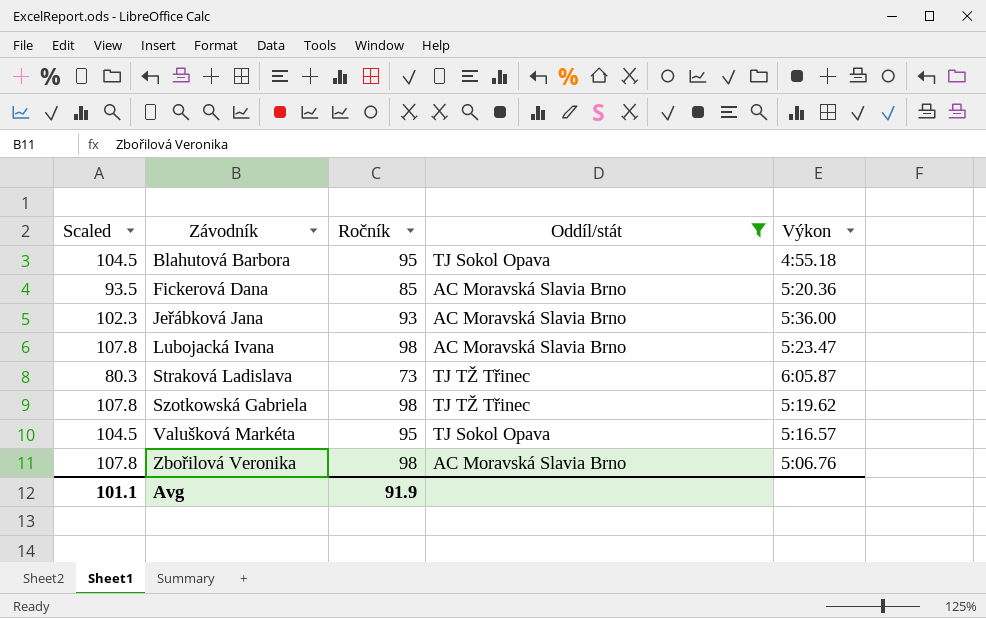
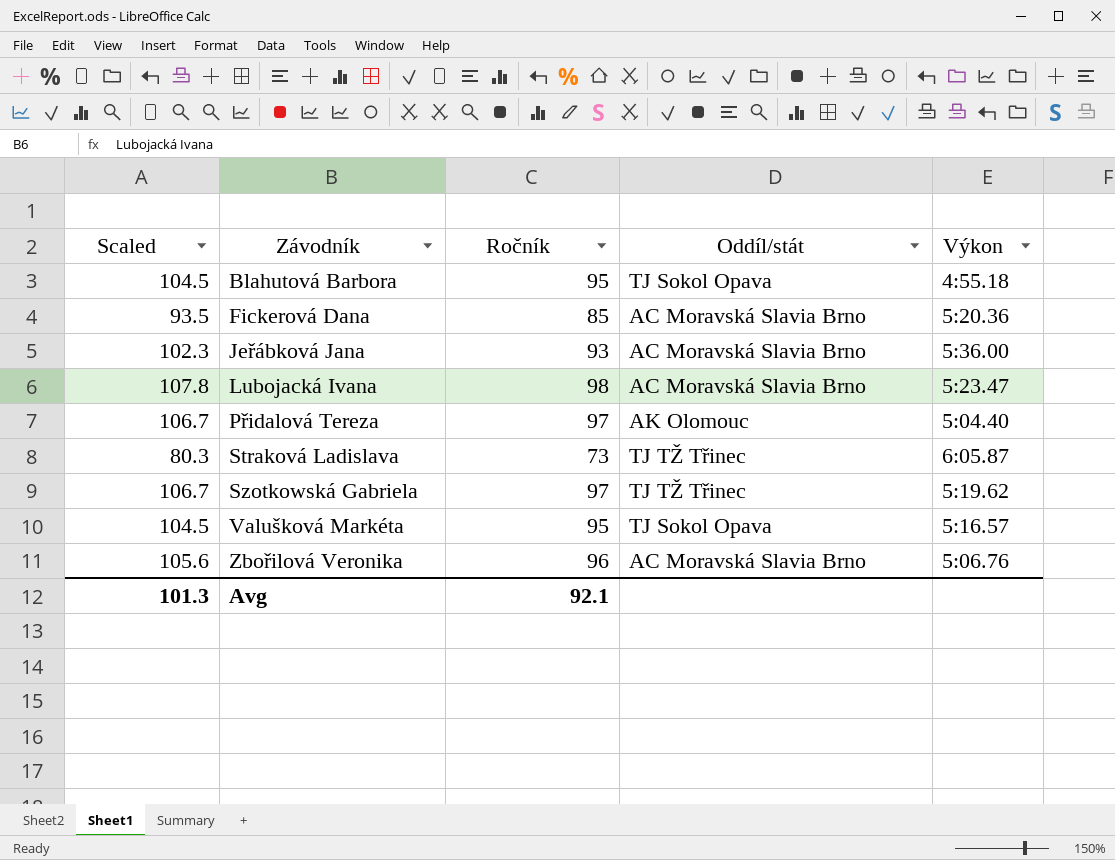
filter: Oddíl/stát != AK Olomouc -> none
Szotkowská Gabriela | Scaled: 107.8 -> 106.7
Szotkowská Gabriela | Ročník: 98 -> 97
Zbořilová Veronika | Scaled: 107.8 -> 105.6
Zbořilová Veronika | Ročník: 98 -> 96
Avg | Scaled: 101.1 -> 101.3
Avg | Ročník: 91.9 -> 92.1

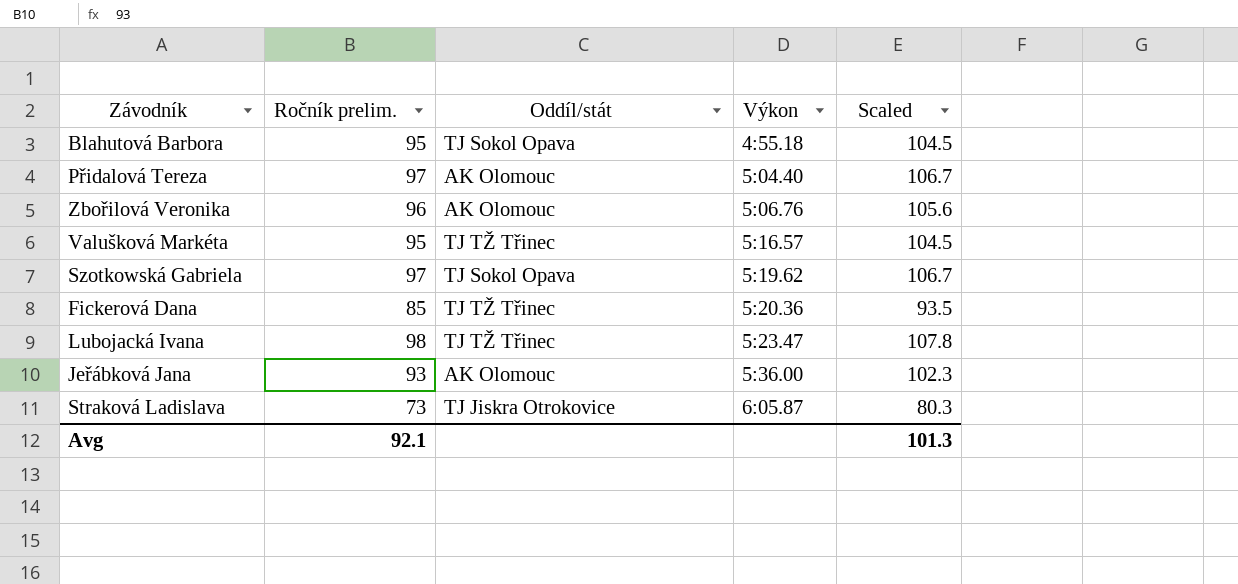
row order: Závodník ascending -> Výkon ascending
column name: Ročník -> Ročník prelim.
column Scaled | position: 1 -> 5
Zbořilová Veronika | Oddíl/stát: AC Moravská Slavia Brno -> AK Olomouc
Valušková Markéta | Oddíl/stát: TJ Sokol Opava -> TJ TŽ Třinec
Szotkowská Gabriela | Oddíl/stát: TJ TŽ Třinec -> TJ Sokol Opava
Fickerová Dana | Oddíl/stát: AC Moravská Slavia Brno -> TJ TŽ Třinec
Lubojacká Ivana | Oddíl/stát: AC Moravská Slavia Brno -> TJ TŽ Třinec
Jeřábková Jana | Oddíl/stát: AC Moravská Slavia Brno -> AK Olomouc
Straková Ladislava | Oddíl/stát: TJ TŽ Třinec -> TJ Jiskra Otrokovice

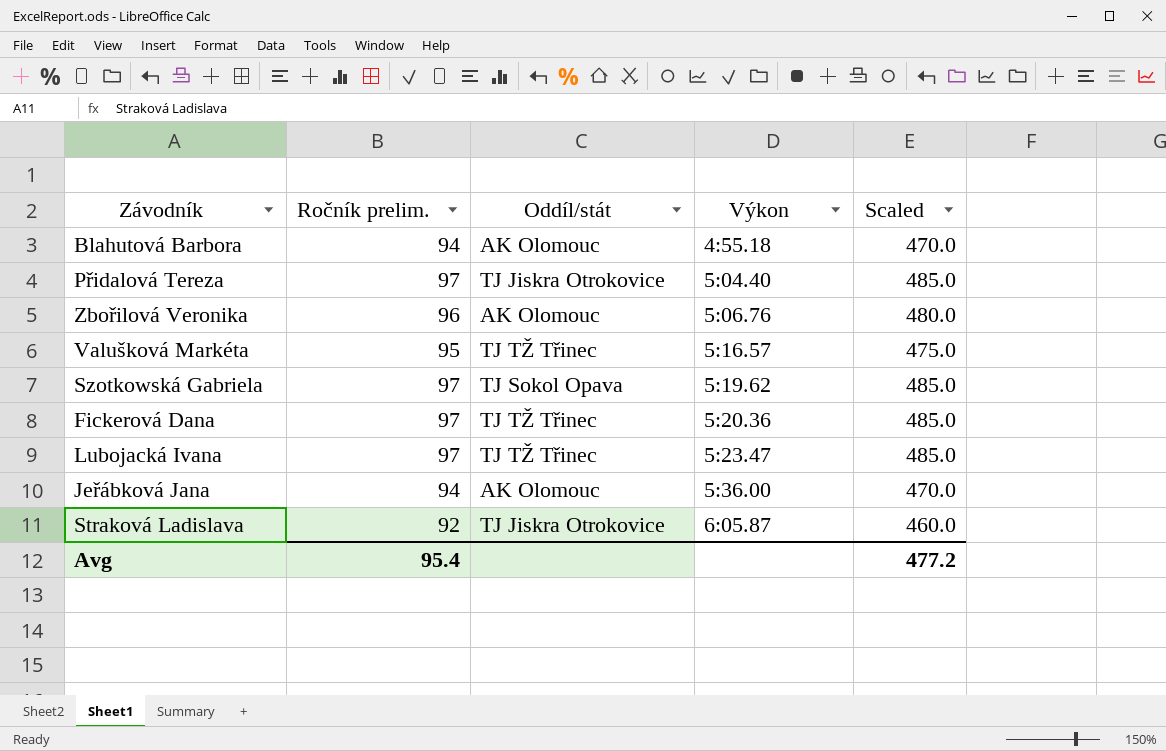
column Scaled | formula: [Ročník prelim.] * 1.1 -> [Ročník prelim.] * 5
Blahutová Barbora | Ročník prelim.: 95 -> 94
Blahutová Barbora | Oddíl/stát: TJ Sokol Opava -> AK Olomouc
Přidalová Tereza | Oddíl/stát: AK Olomouc -> TJ Jiskra Otrokovice
Fickerová Dana | Ročník prelim.: 85 -> 97
Lubojacká Ivana | Ročník prelim.: 98 -> 97
Jeřábková Jana | Ročník prelim.: 93 -> 94
Straková Ladislava | Ročník prelim.: 73 -> 92
Avg | Ročník prelim.: 92.1 -> 95.4
Avg | Scaled: 101.3 -> 477.2

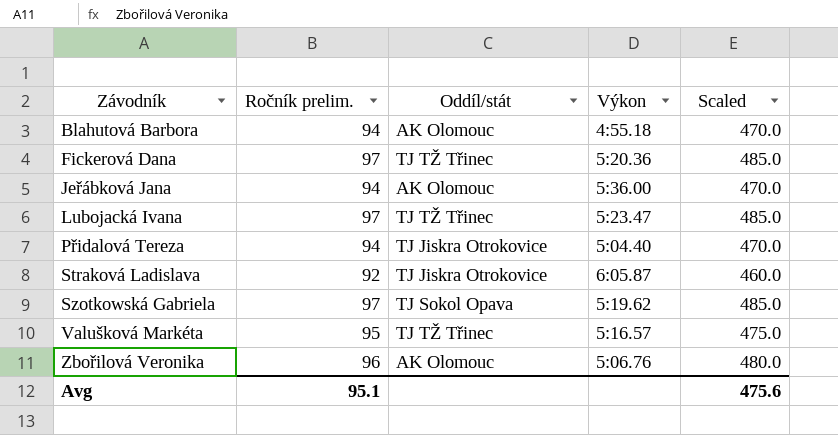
row order: Výkon ascending -> Závodník ascending
Přidalová Tereza | Ročník prelim.: 97 -> 94
Přidalová Tereza | Scaled: 485.0 -> 470.0
Avg | Ročník prelim.: 95.4 -> 95.1
Avg | Scaled: 477.2 -> 475.6

